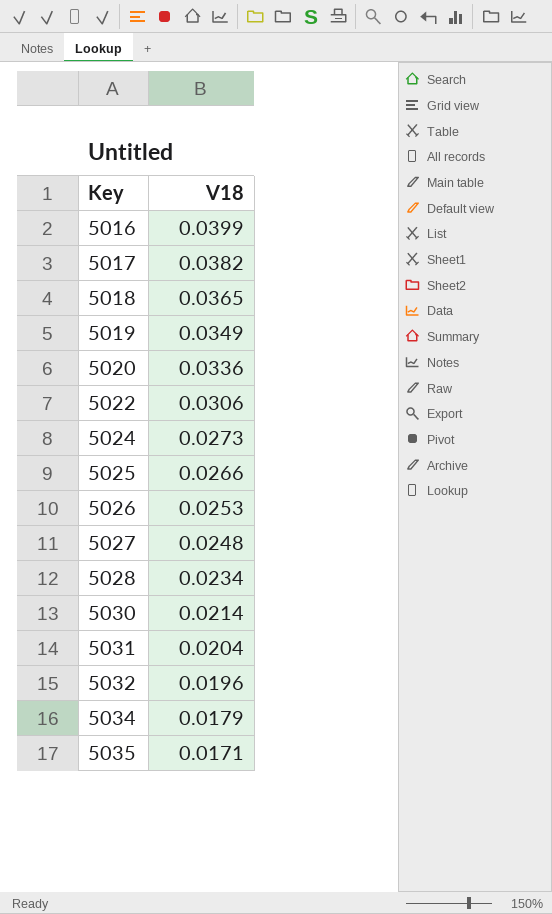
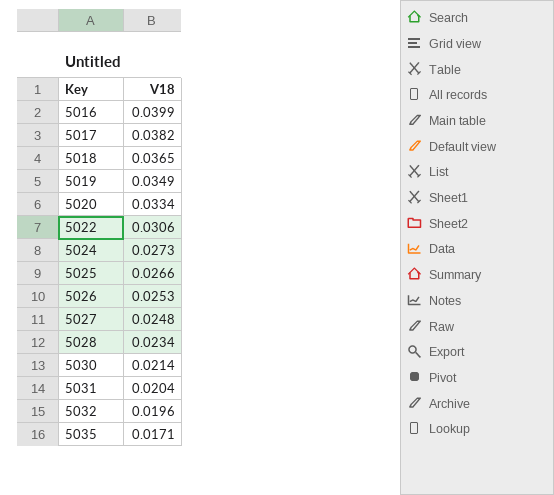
row 5034: 0.0179 -> none
5020 | V18: 0.0336 -> 0.0334

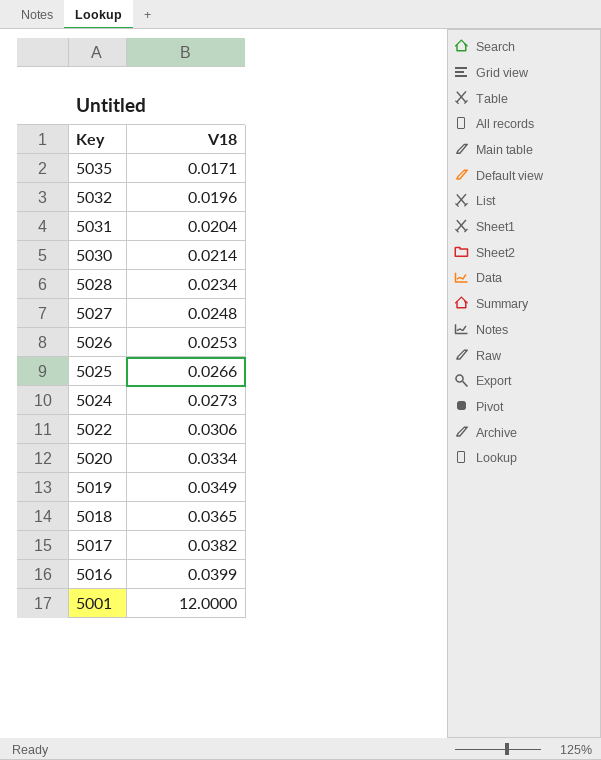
row order: Key ascending -> Key descending
row 5001: none -> 12.0000

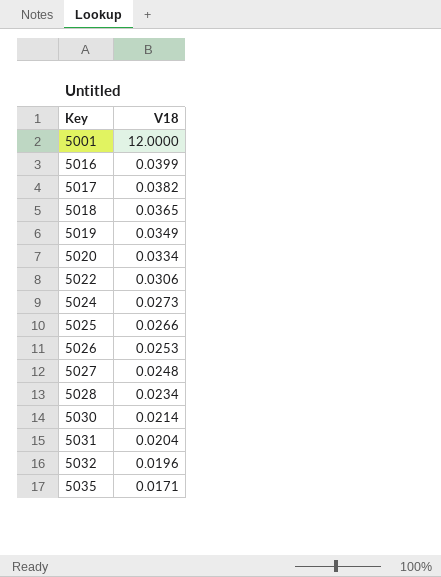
row order: Key descending -> Key ascending

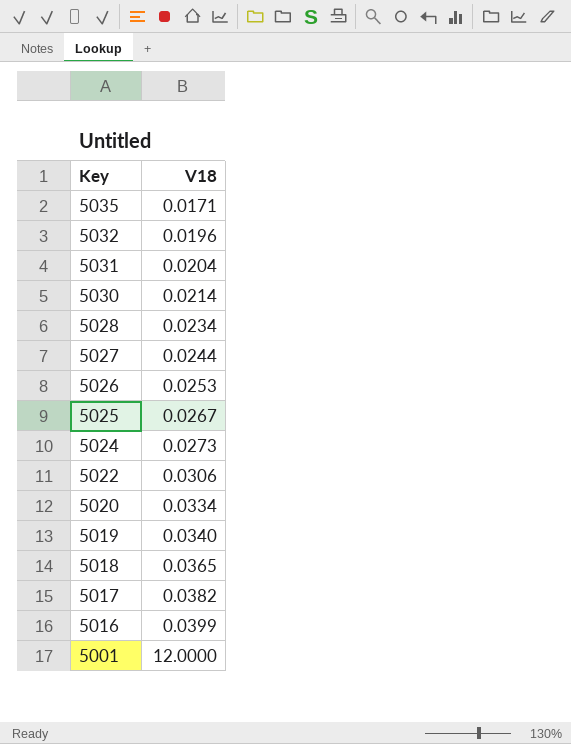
row order: Key ascending -> Key descending
5027 | V18: 0.0248 -> 0.0244
5025 | V18: 0.0266 -> 0.0267
5019 | V18: 0.0349 -> 0.0340

